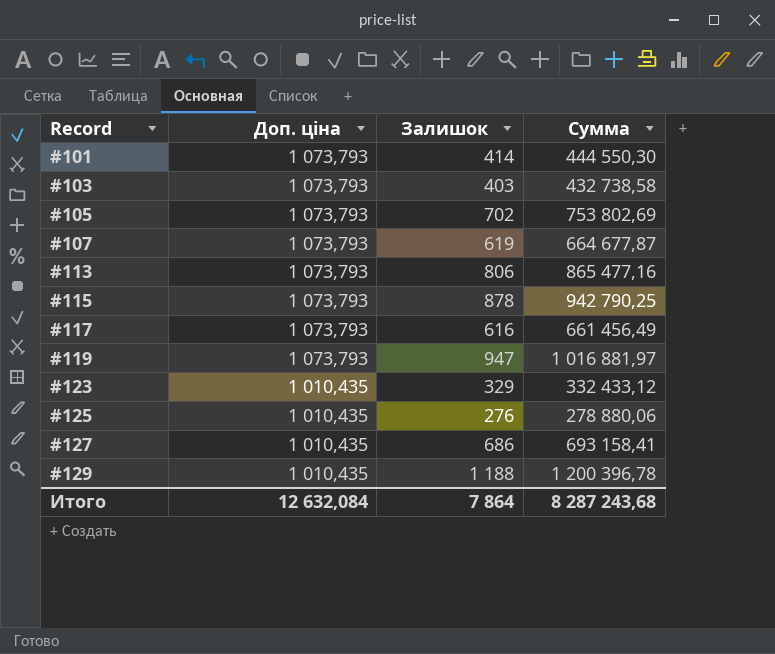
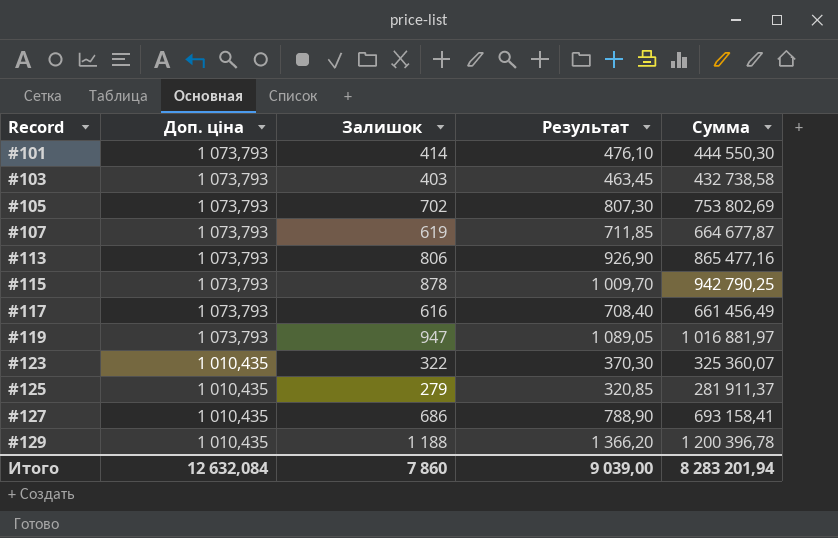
column Результат | formula: none -> [Залишок] * 1,15
#123 | Залишок: 329 -> 322
#123 | Сумма: 332 433,12 -> 325 360,07
#125 | Залишок: 276 -> 279
#125 | Сумма: 278 880,06 -> 281 911,37
Итого | Залишок: 7 864 -> 7 860
Итого | Сумма: 8 287 243,68 -> 8 283 201,94

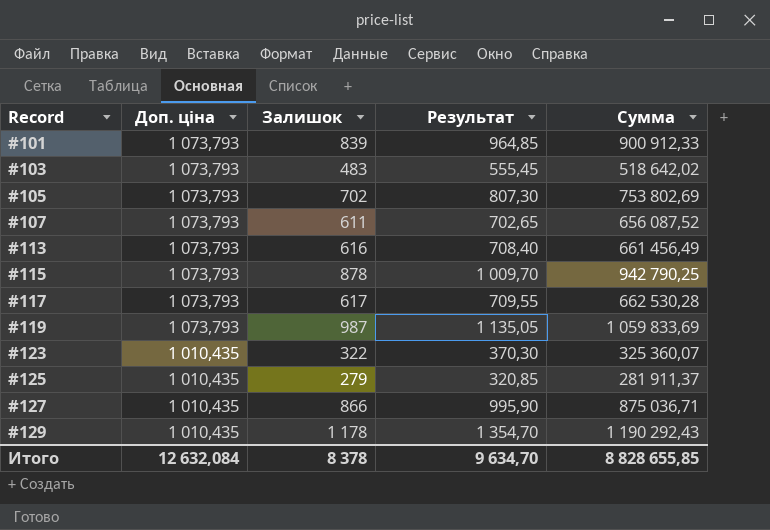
#101 | Залишок: 414 -> 839
#101 | Результат: 476,10 -> 964,85
#101 | Сумма: 444 550,30 -> 900 912,33
#103 | Залишок: 403 -> 483
#103 | Результат: 463,45 -> 555,45
#103 | Сумма: 432 738,58 -> 518 642,02
#107 | Залишок: 619 -> 611
#107 | Результат: 711,85 -> 702,65
#107 | Сумма: 664 677,87 -> 656 087,52
#113 | Залишок: 806 -> 616
#113 | Результат: 926,90 -> 708,40
#113 | Сумма: 865 477,16 -> 661 456,49
#117 | Залишок: 616 -> 617
#117 | Результат: 708,40 -> 709,55
#117 | Сумма: 661 456,49 -> 662 530,28
#119 | Залишок: 947 -> 987
#119 | Результат: 1 089,05 -> 1 135,05
#119 | Сумма: 1 016 881,97 -> 1 059 833,69
#127 | Залишок: 686 -> 866
#127 | Результат: 788,90 -> 995,90
#127 | Сумма: 693 158,41 -> 875 036,71
#129 | Залишок: 1 188 -> 1 178
#129 | Результат: 1 366,20 -> 1 354,70
#129 | Сумма: 1 200 396,78 -> 1 190 292,43
Итого | Залишок: 7 860 -> 8 378
Итого | Результат: 9 039,00 -> 9 634,70
Итого | Сумма: 8 283 201,94 -> 8 828 655,85

